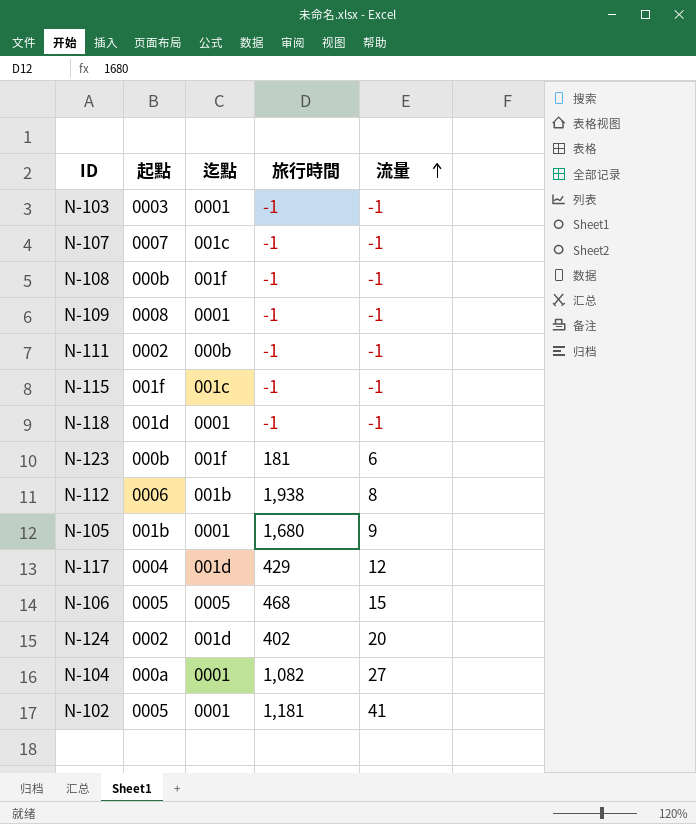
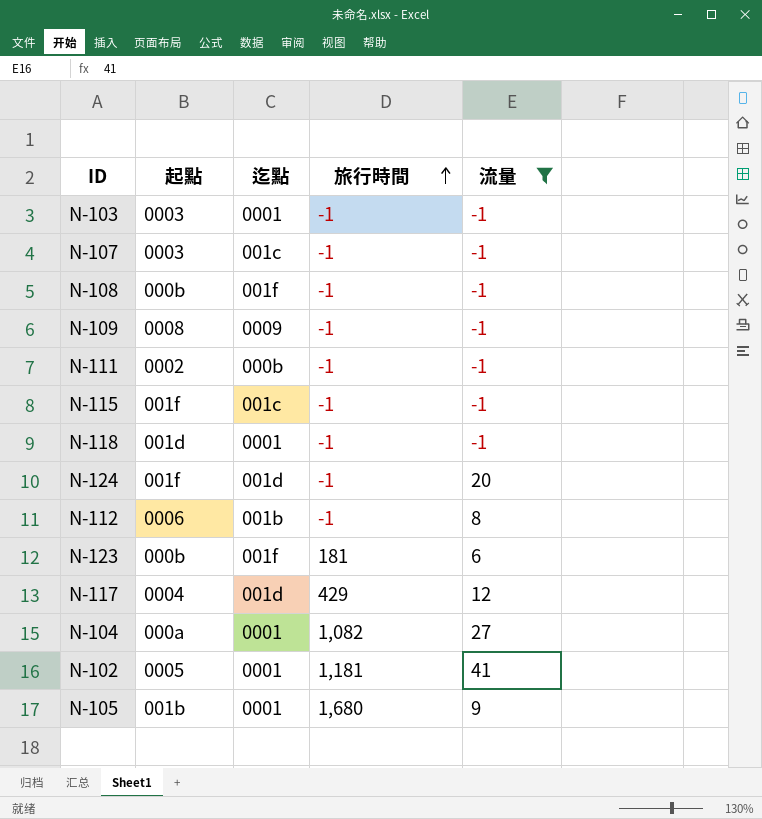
filter: none -> 流量 != 15
row order: 流量 ascending -> 旅行時間 ascending
N-107 | 起點: 0007 -> 0003
N-109 | 迄點: 0001 -> 0009
N-124 | 起點: 0002 -> 001f
N-124 | 旅行時間: 402 -> -1
N-112 | 旅行時間: 1,938 -> -1

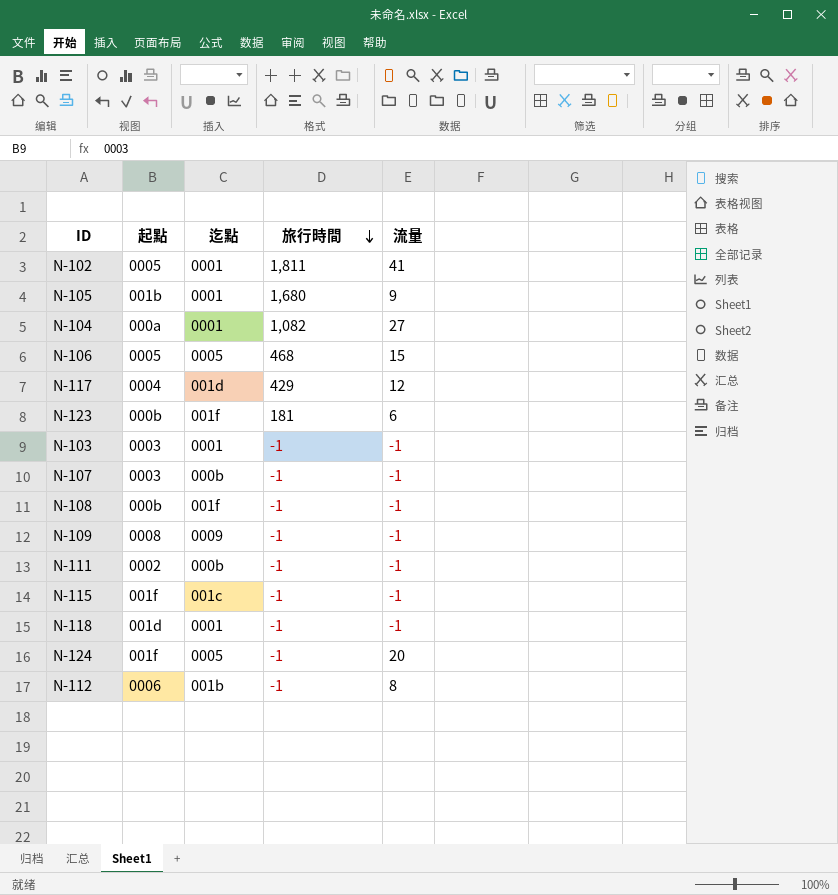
filter: 流量 != 15 -> none
row order: 旅行時間 ascending -> 旅行時間 descending
N-102 | 旅行時間: 1,181 -> 1,811
N-107 | 迄點: 001c -> 000b
N-124 | 迄點: 001d -> 0005

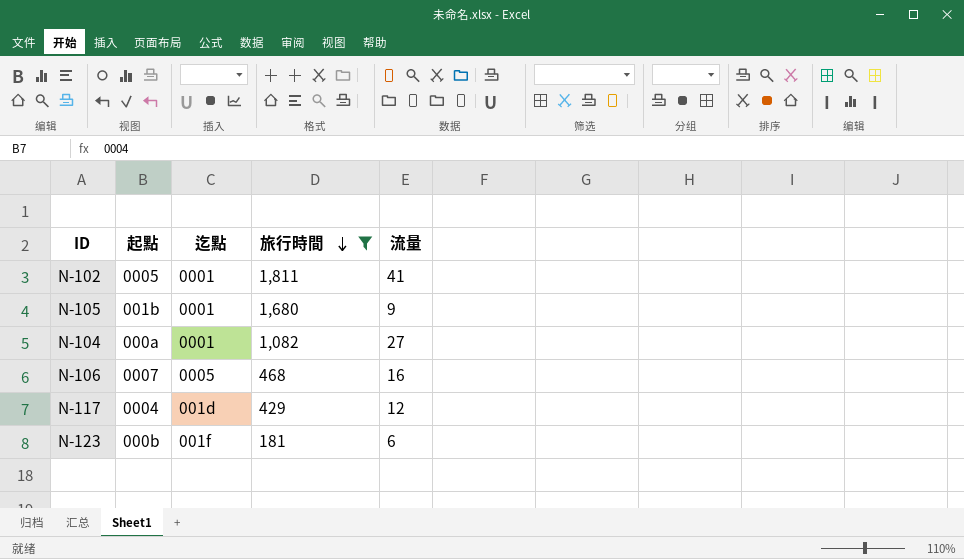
filter: none -> 旅行時間 != -1
N-106 | 起點: 0005 -> 0007
N-106 | 流量: 15 -> 16

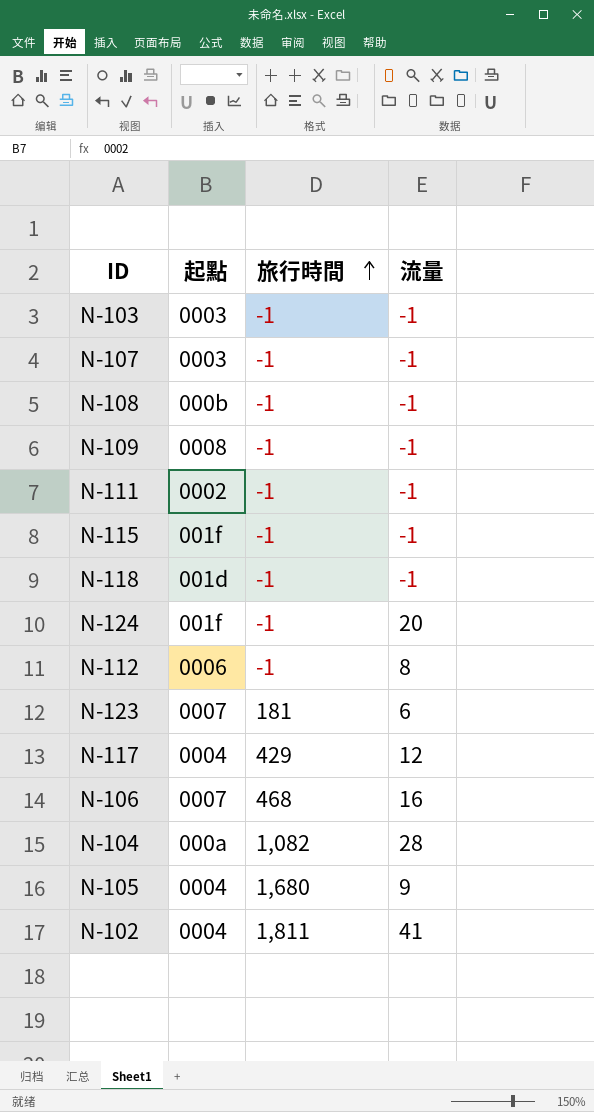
filter: 旅行時間 != -1 -> none
row order: 旅行時間 descending -> 旅行時間 ascending
column 迄點 | position: 3 -> none
N-123 | 起點: 000b -> 0007
N-104 | 流量: 27 -> 28
N-105 | 起點: 001b -> 0004
N-102 | 起點: 0005 -> 0004

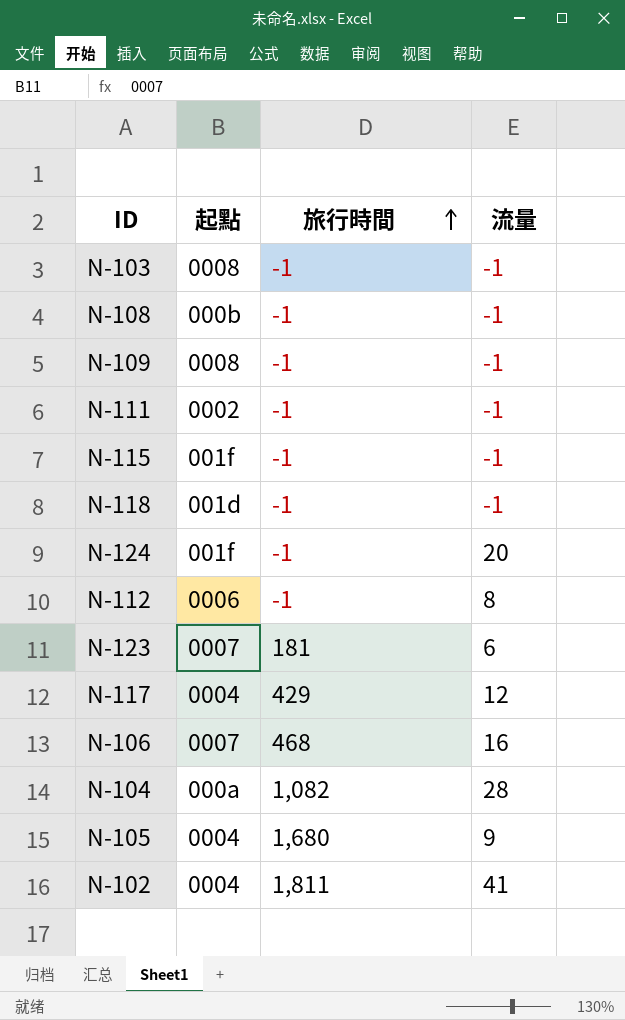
row N-107: 0003 | -1 | -1 -> none
N-103 | 起點: 0003 -> 0008

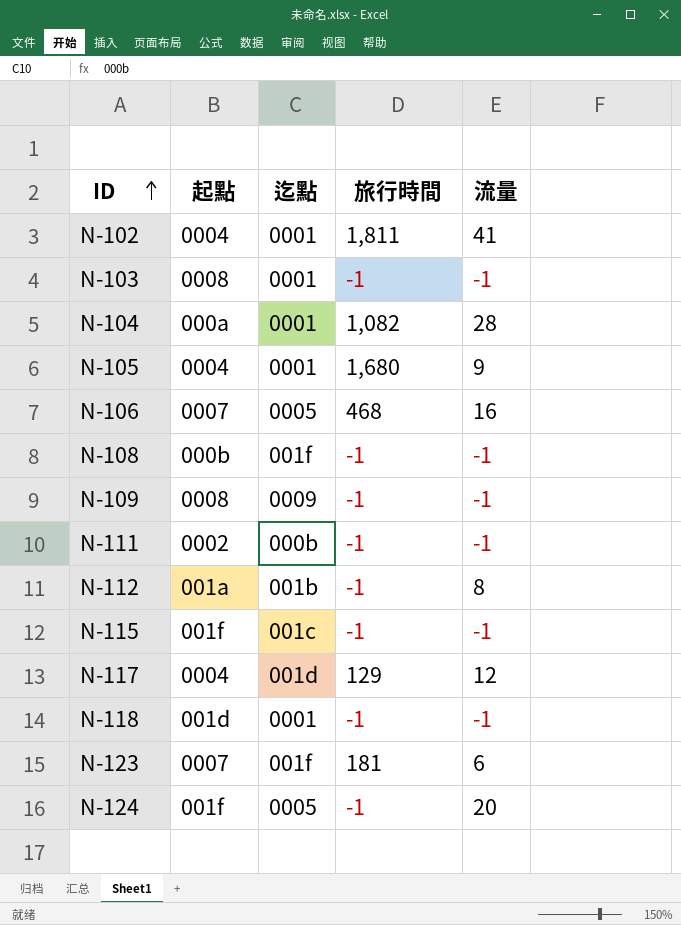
row order: 旅行時間 ascending -> ID ascending
column 迄點 | position: none -> 3
N-112 | 起點: 0006 -> 001a
N-117 | 旅行時間: 429 -> 129

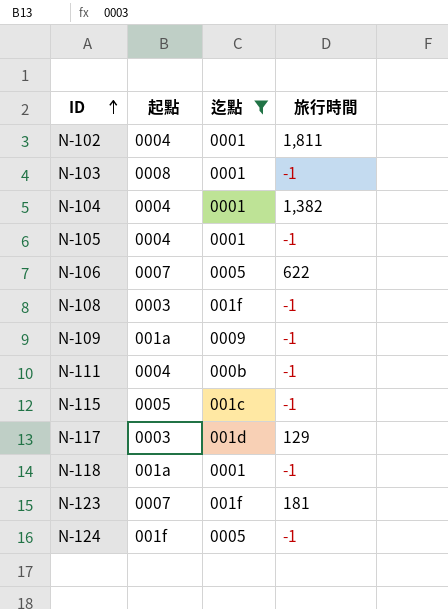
filter: none -> 迄點 != 001b
column 流量 | position: 5 -> none
N-104 | 起點: 000a -> 0004
N-104 | 旅行時間: 1,082 -> 1,382
N-105 | 旅行時間: 1,680 -> -1
N-106 | 旅行時間: 468 -> 622
N-108 | 起點: 000b -> 0003
N-109 | 起點: 0008 -> 001a
N-111 | 起點: 0002 -> 0004
N-115 | 起點: 001f -> 0005
N-117 | 起點: 0004 -> 0003
N-118 | 起點: 001d -> 001a

